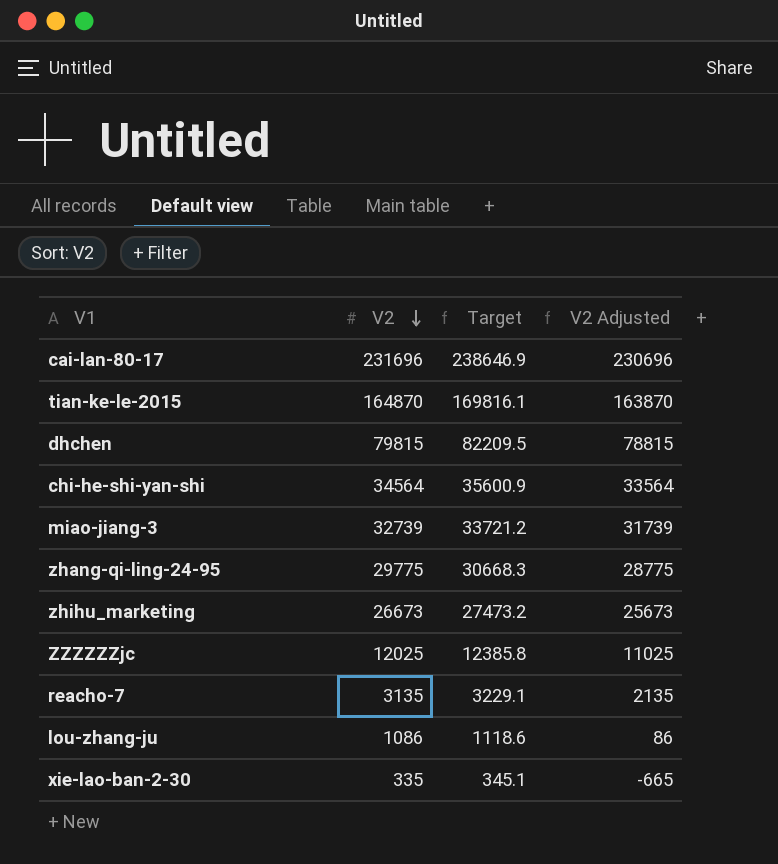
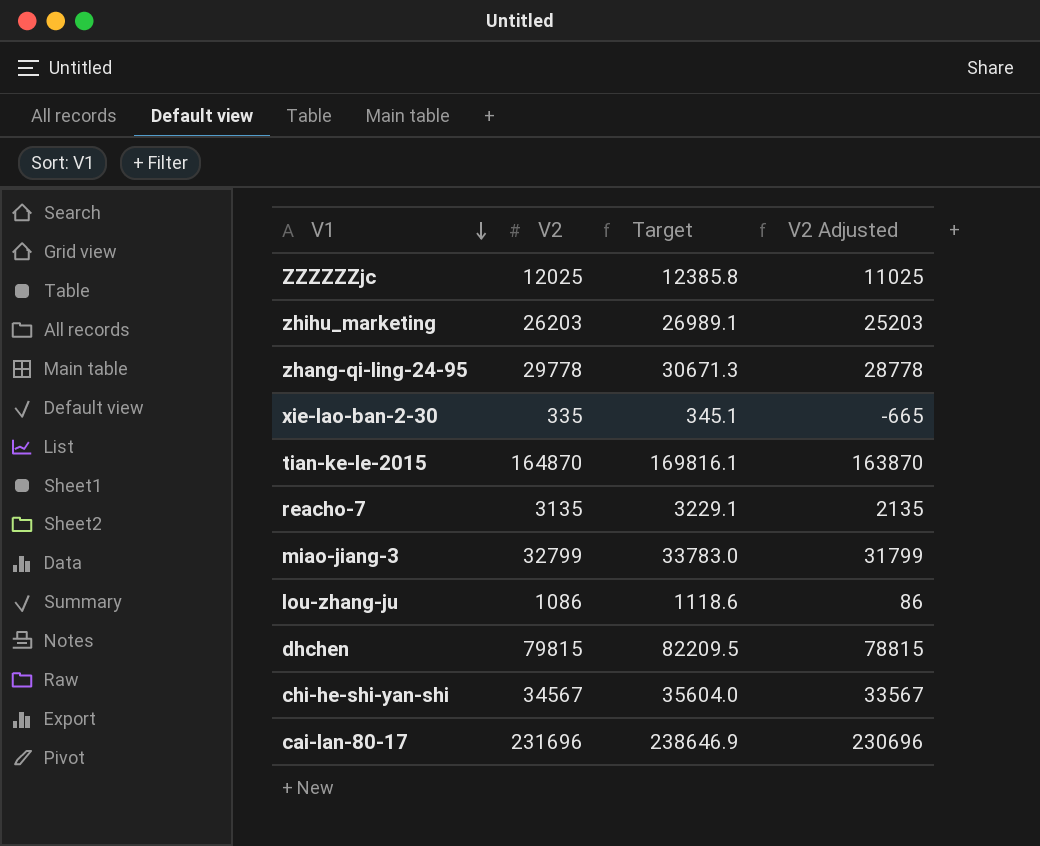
row order: V2 descending -> V1 descending
zhihu_marketing | V2: 26673 -> 26203
zhihu_marketing | Target: 27473.2 -> 26989.1
zhihu_marketing | V2 Adjusted: 25673 -> 25203
zhang-qi-ling-24-95 | V2: 29775 -> 29778
zhang-qi-ling-24-95 | Target: 30668.3 -> 30671.3
zhang-qi-ling-24-95 | V2 Adjusted: 28775 -> 28778
miao-jiang-3 | V2: 32739 -> 32799
miao-jiang-3 | Target: 33721.2 -> 33783.0
miao-jiang-3 | V2 Adjusted: 31739 -> 31799
chi-he-shi-yan-shi | V2: 34564 -> 34567
chi-he-shi-yan-shi | Target: 35600.9 -> 35604.0
chi-he-shi-yan-shi | V2 Adjusted: 33564 -> 33567

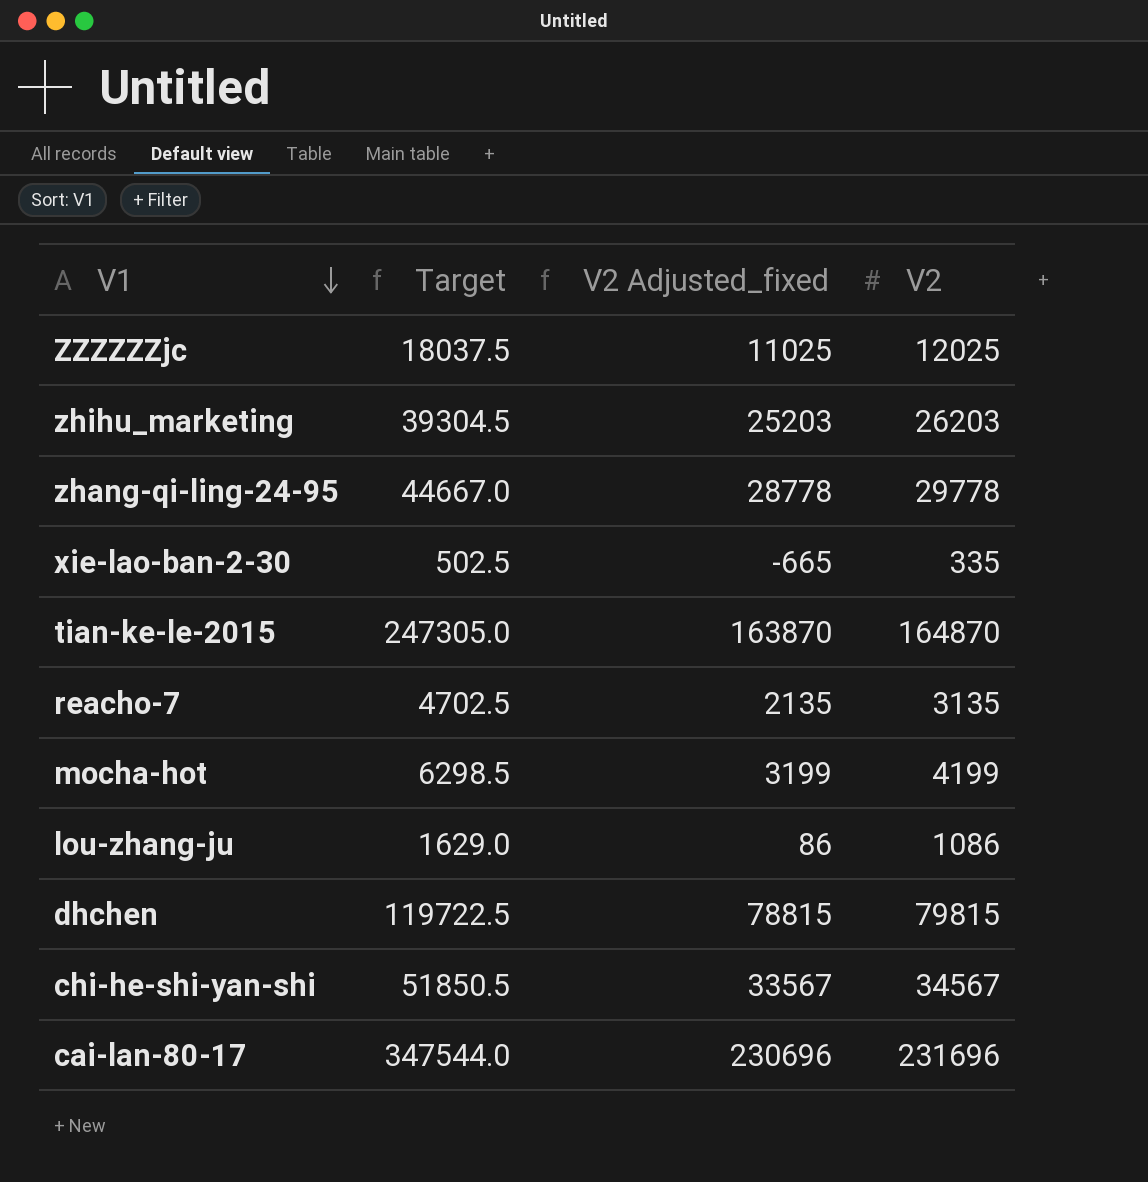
column Target | formula: [V2] * 1.03 -> [V2] * 1.5
column name: V2 Adjusted -> V2 Adjusted_fixed
column V2 | position: 2 -> 4
row miao-jiang-3: 32799 | 33783.0 | 31799 -> none
row mocha-hot: none -> 6298.5 | 3199 | 4199

